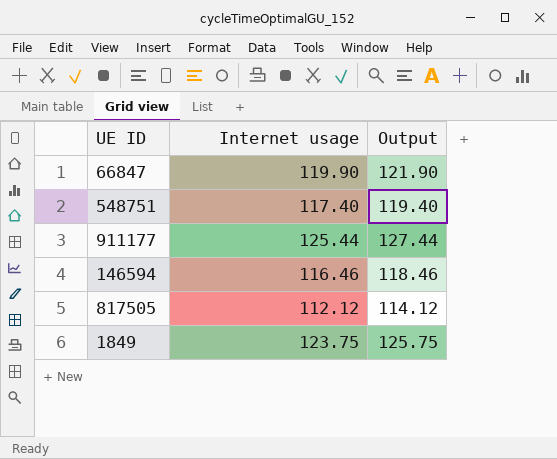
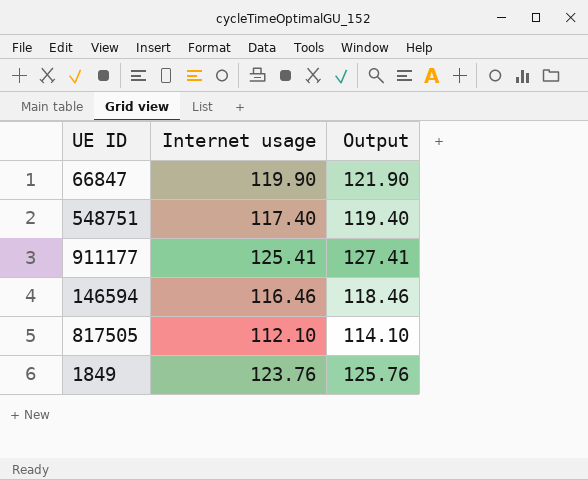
911177 | Internet usage: 125.44 -> 125.41
911177 | Output: 127.44 -> 127.41
817505 | Internet usage: 112.12 -> 112.10
817505 | Output: 114.12 -> 114.10
1849 | Internet usage: 123.75 -> 123.76
1849 | Output: 125.75 -> 125.76

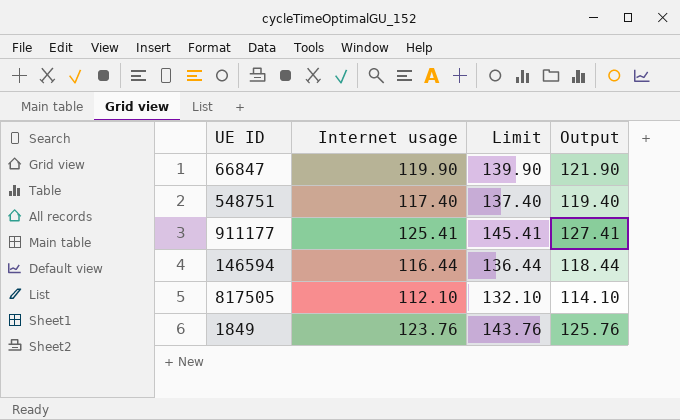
column Limit | formula: none -> [Internet usage] + 20
146594 | Internet usage: 116.46 -> 116.44
146594 | Output: 118.46 -> 118.44

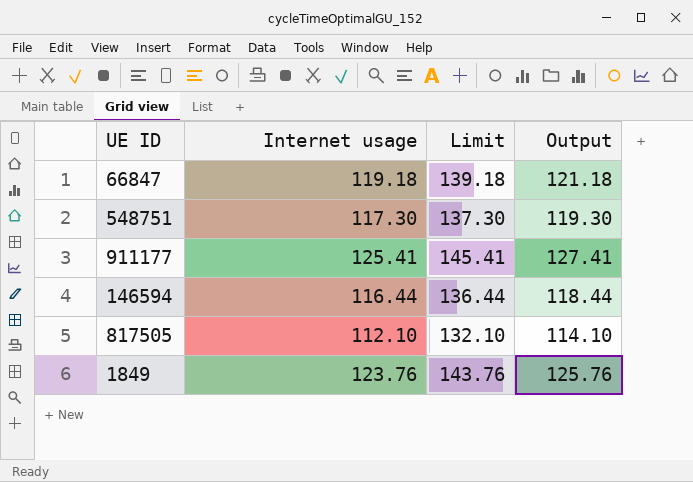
66847 | Internet usage: 119.90 -> 119.18
66847 | Limit: 139.90 -> 139.18
66847 | Output: 121.90 -> 121.18
548751 | Internet usage: 117.40 -> 117.30
548751 | Limit: 137.40 -> 137.30
548751 | Output: 119.40 -> 119.30

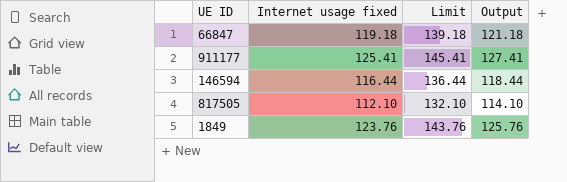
column name: Internet usage -> Internet usage fixed
row 548751: 117.30 | 137.30 | 119.30 -> none

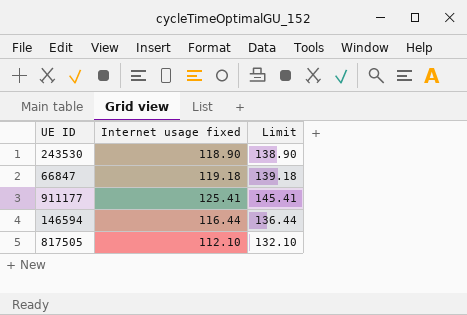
column Output | formula: [Internet usage fixed] + 2 -> none
row 1849: 123.76 | 143.76 | 125.76 -> none
row 243530: none -> 118.90 | 138.90

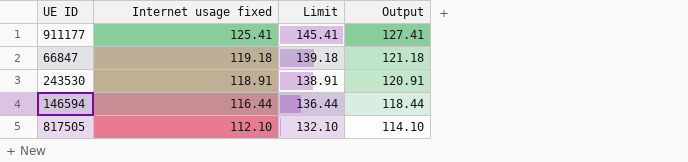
row order: none -> Internet usage fixed descending
column Output | formula: none -> [Internet usage fixed] + 2
243530 | Internet usage fixed: 118.90 -> 118.91
243530 | Limit: 138.90 -> 138.91

